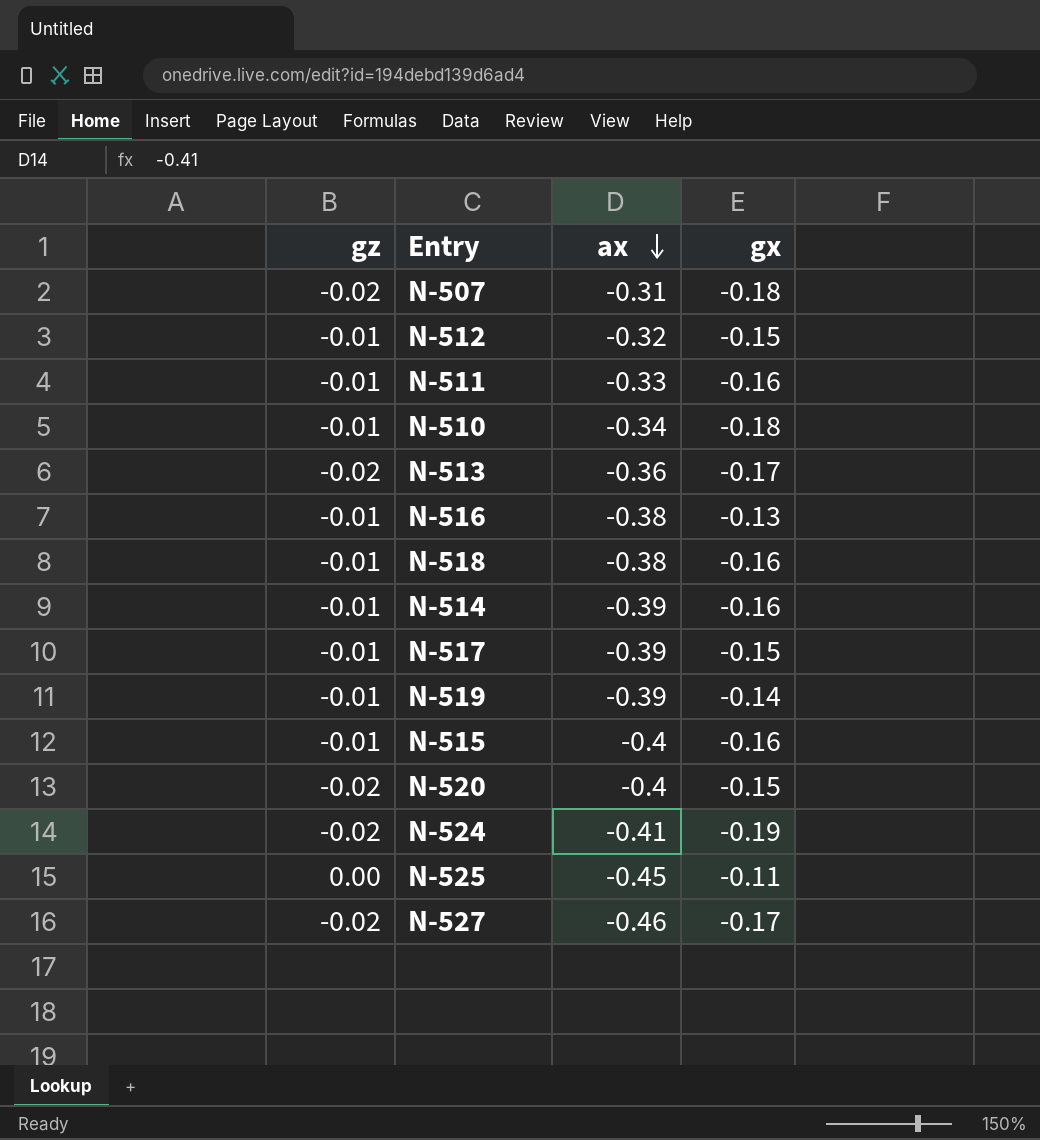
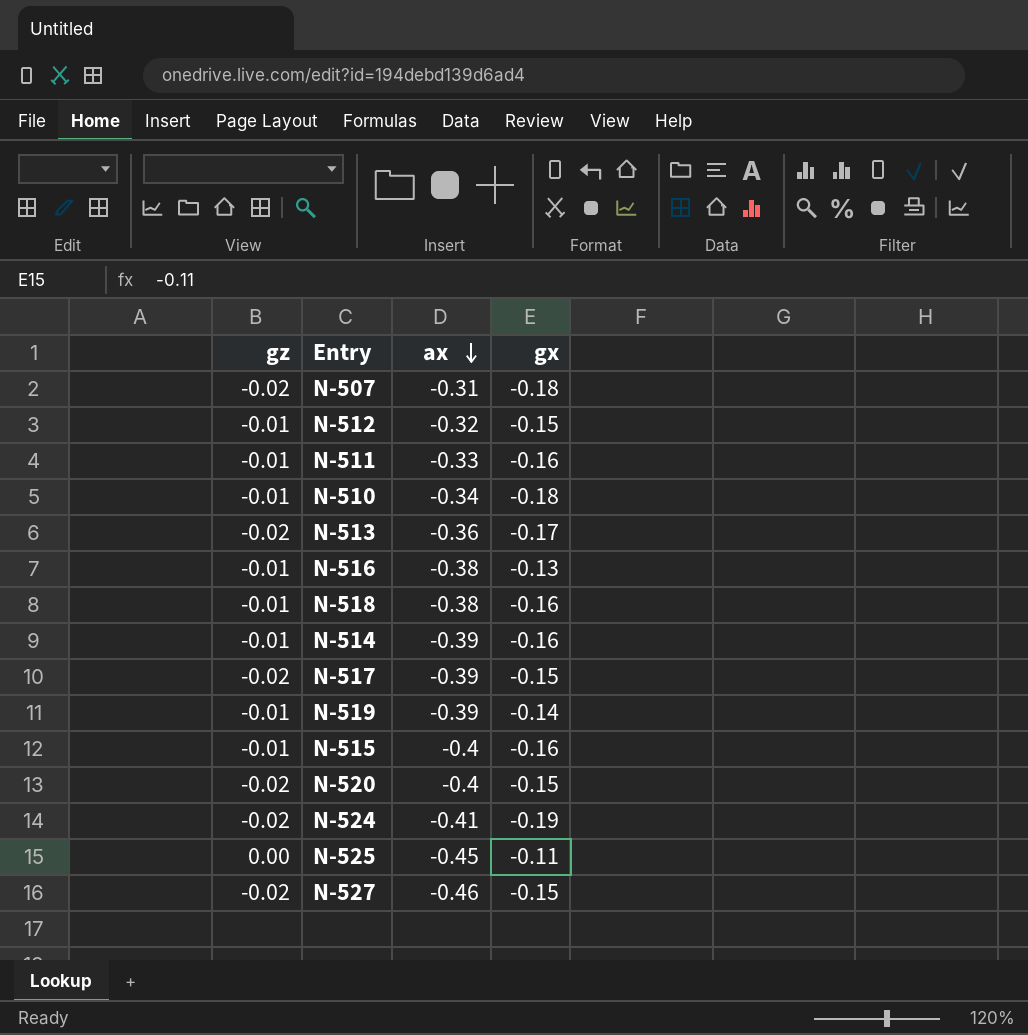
N-517 | gz: -0.01 -> -0.02
N-527 | gx: -0.17 -> -0.15

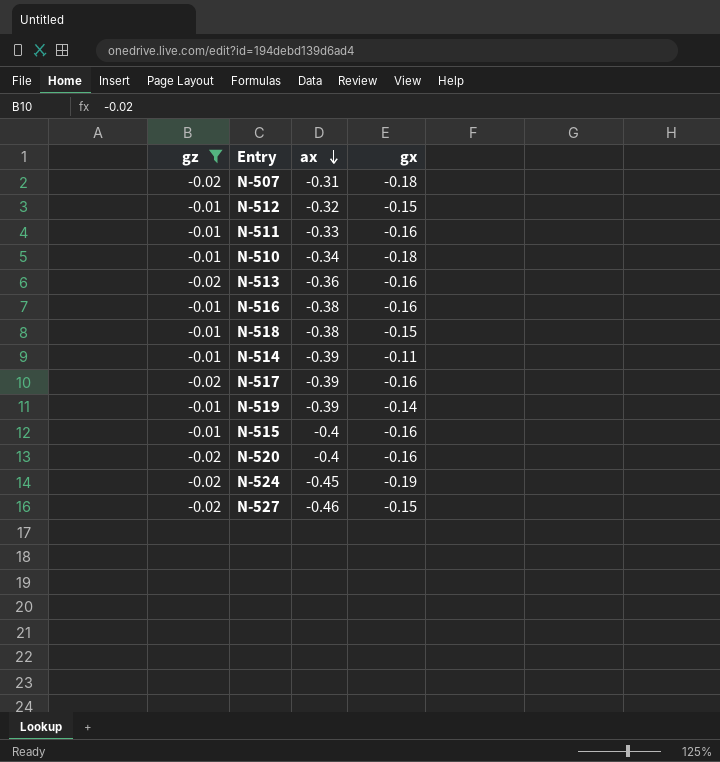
filter: none -> gz != 0.00
N-513 | gx: -0.17 -> -0.16
N-516 | gx: -0.13 -> -0.16
N-518 | gx: -0.16 -> -0.15
N-514 | gx: -0.16 -> -0.11
N-517 | gx: -0.15 -> -0.16
N-520 | gx: -0.15 -> -0.16
N-524 | ax: -0.41 -> -0.45

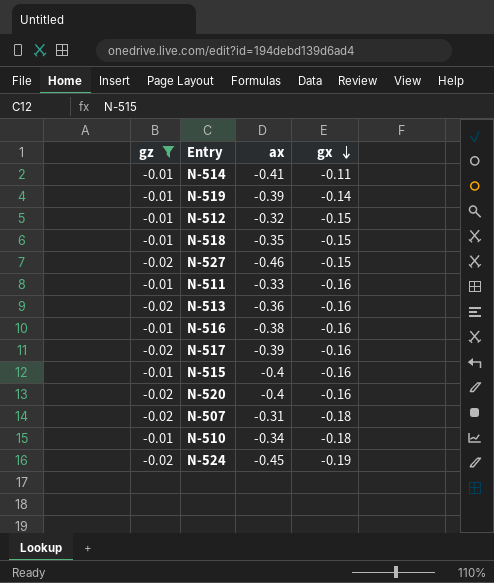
row order: ax descending -> gx descending
N-514 | ax: -0.39 -> -0.41
N-518 | ax: -0.38 -> -0.35

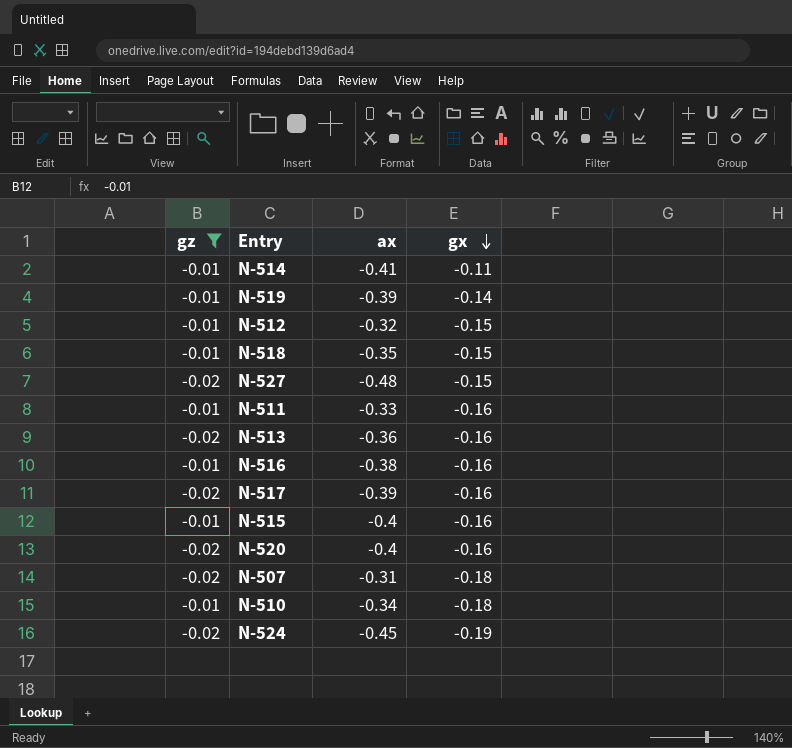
N-527 | ax: -0.46 -> -0.48

